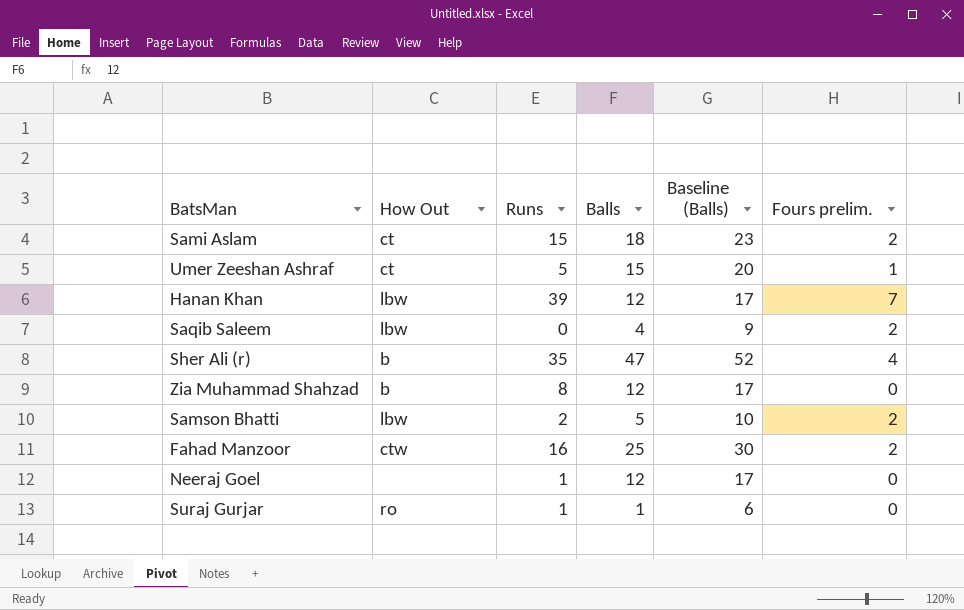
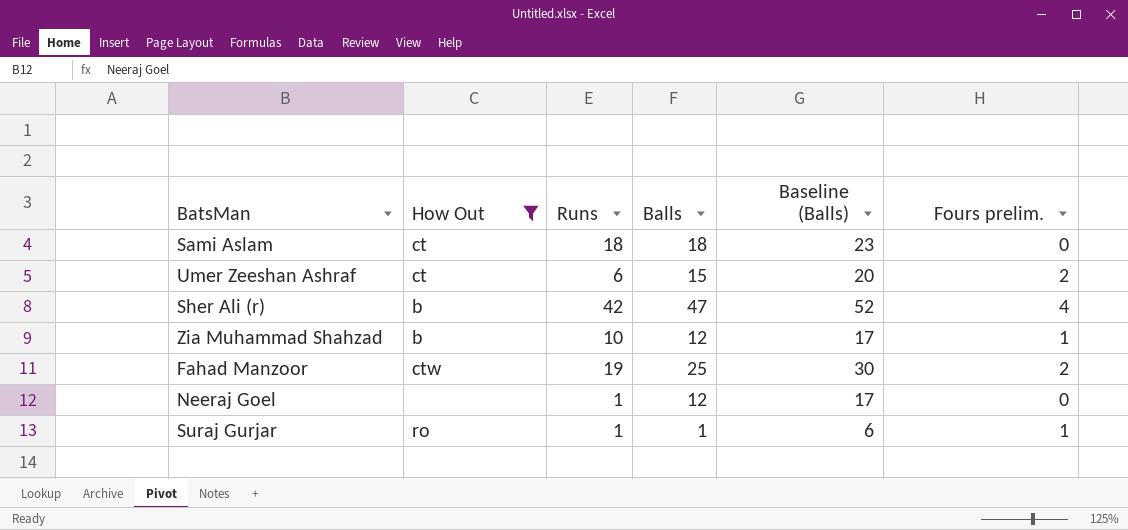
filter: none -> How Out != lbw
Sami Aslam | Runs: 15 -> 18
Sami Aslam | Fours prelim.: 2 -> 0
Umer Zeeshan Ashraf | Runs: 5 -> 6
Umer Zeeshan Ashraf | Fours prelim.: 1 -> 2
Sher Ali (r) | Runs: 35 -> 42
Zia Muhammad Shahzad | Runs: 8 -> 10
Zia Muhammad Shahzad | Fours prelim.: 0 -> 1
Fahad Manzoor | Runs: 16 -> 19
Suraj Gurjar | Fours prelim.: 0 -> 1

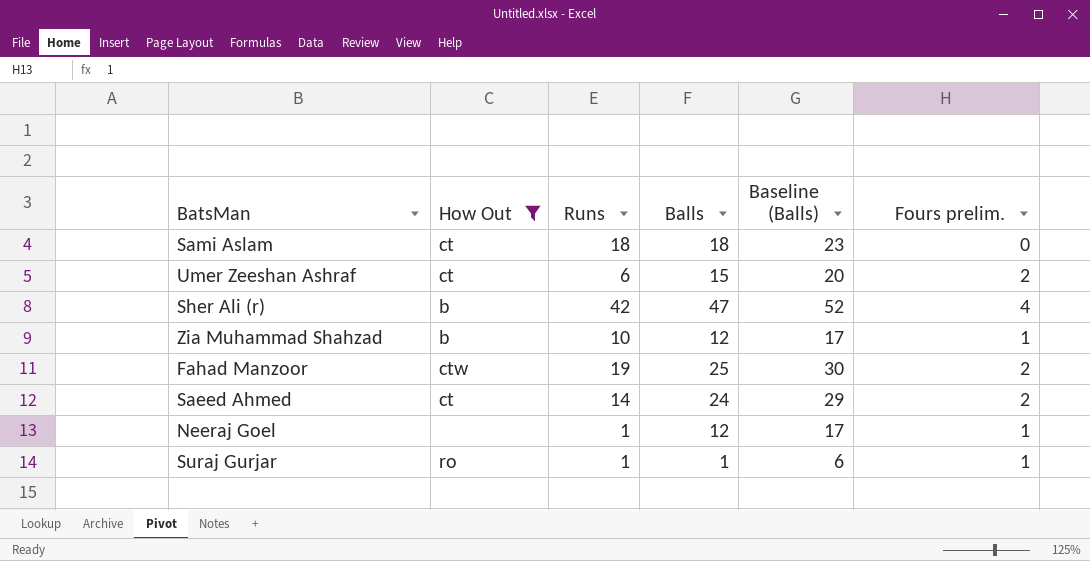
row Saeed Ahmed: none -> ct | 14 | 24 | 29 | 2
Neeraj Goel | Fours prelim.: 0 -> 1

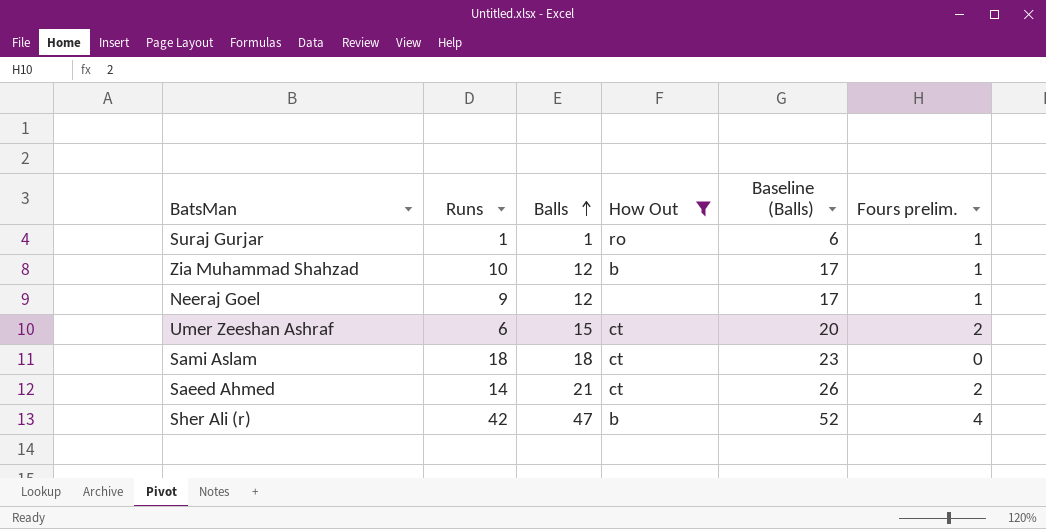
row order: none -> Balls ascending
column How Out | position: 2 -> 4
row Fahad Manzoor: ctw | 19 | 25 | 30 | 2 -> none
Neeraj Goel | Runs: 1 -> 9
Saeed Ahmed | Balls: 24 -> 21
Saeed Ahmed | Baseline (Balls): 29 -> 26

